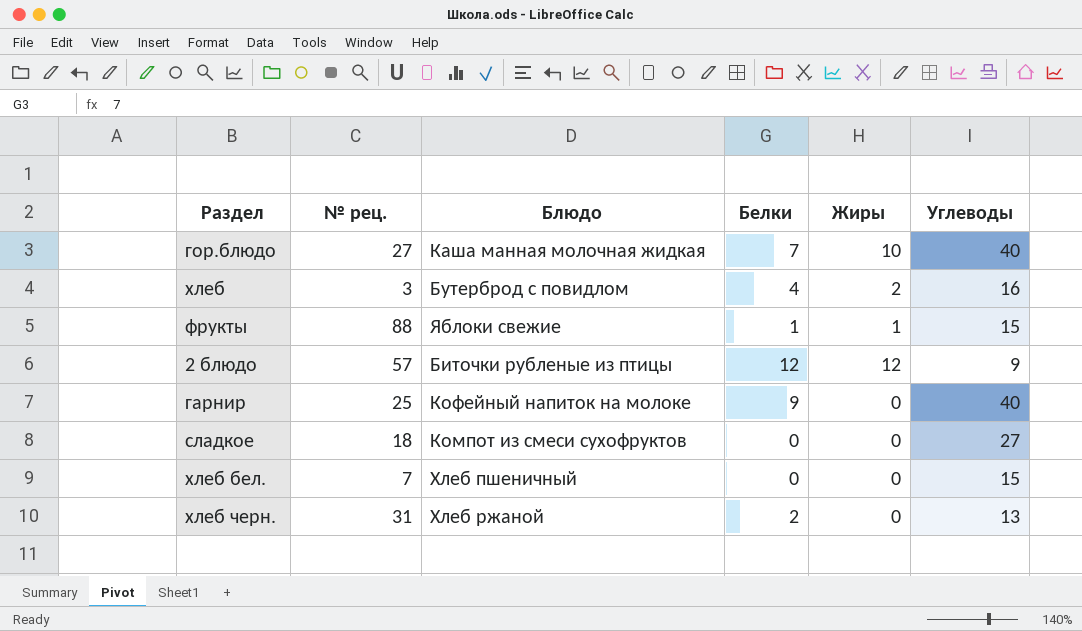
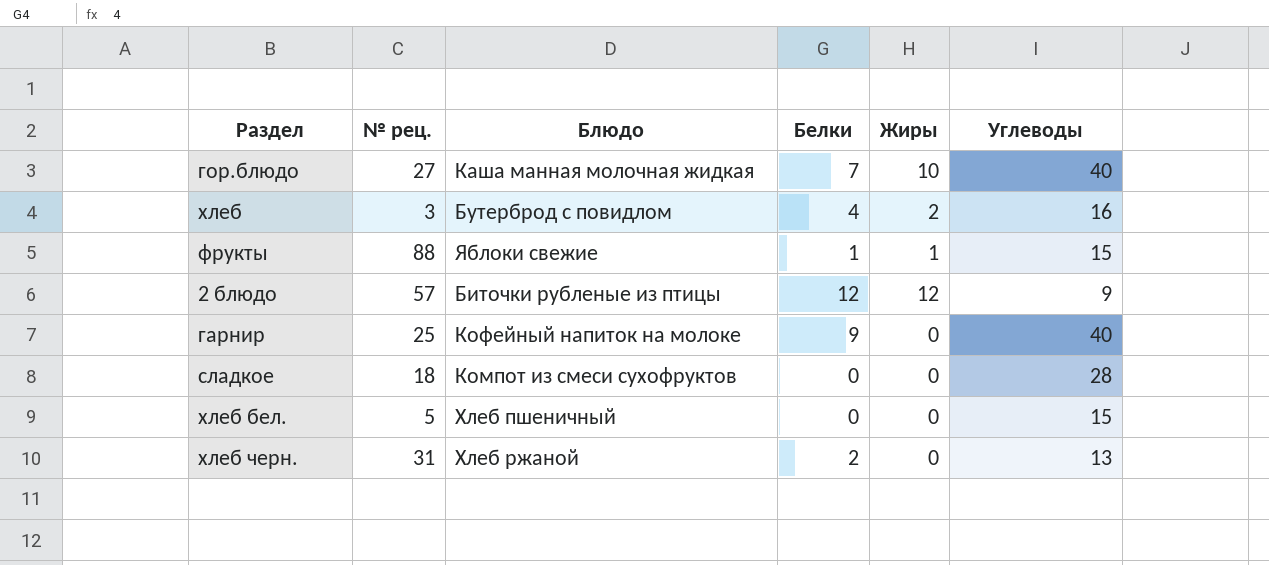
сладкое | Углеводы: 27 -> 28
хлеб бел. | № рец.: 7 -> 5

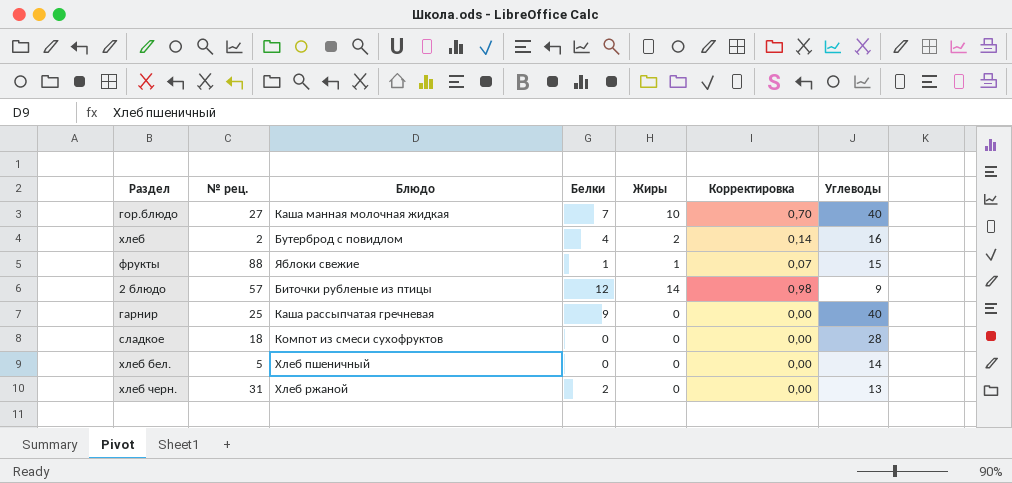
column Корректировка | formula: none -> [Жиры] * 0,07
хлеб | № рец.: 3 -> 2
2 блюдо | Жиры: 12 -> 14
гарнир | Блюдо: Кофейный напиток на молоке -> Каша рассыпчатая гречневая
хлеб бел. | Углеводы: 15 -> 14

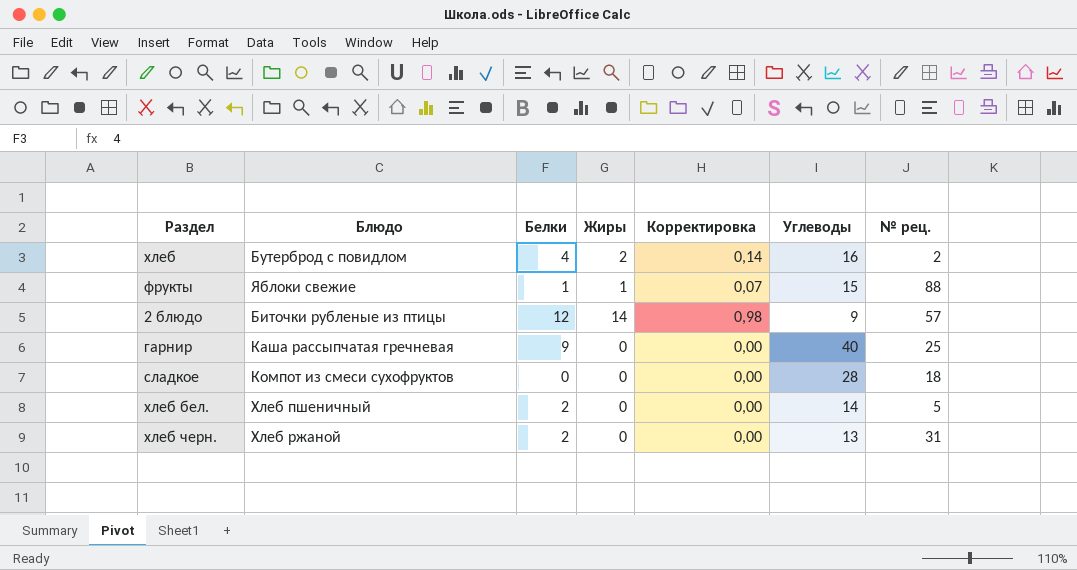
column № рец. | position: 2 -> 7
row гор.блюдо: 27 | Каша манная молочная жидкая | 7 | 10 | 0,70 | 40 -> none
хлеб бел. | Белки: 0 -> 2

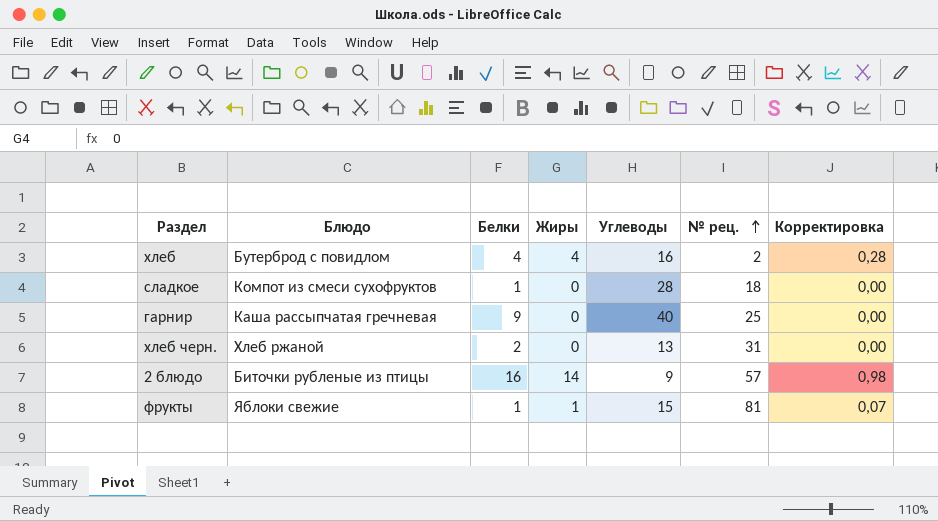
row order: none -> № рец. ascending
column Корректировка | position: 5 -> 7
row хлеб бел.: Хлеб пшеничный | 2 | 0 | 0,00 | 14 | 5 -> none
хлеб | Жиры: 2 -> 4
хлеб | Корректировка: 0,14 -> 0,28
сладкое | Белки: 0 -> 1
2 блюдо | Белки: 12 -> 16
фрукты | № рец.: 88 -> 81

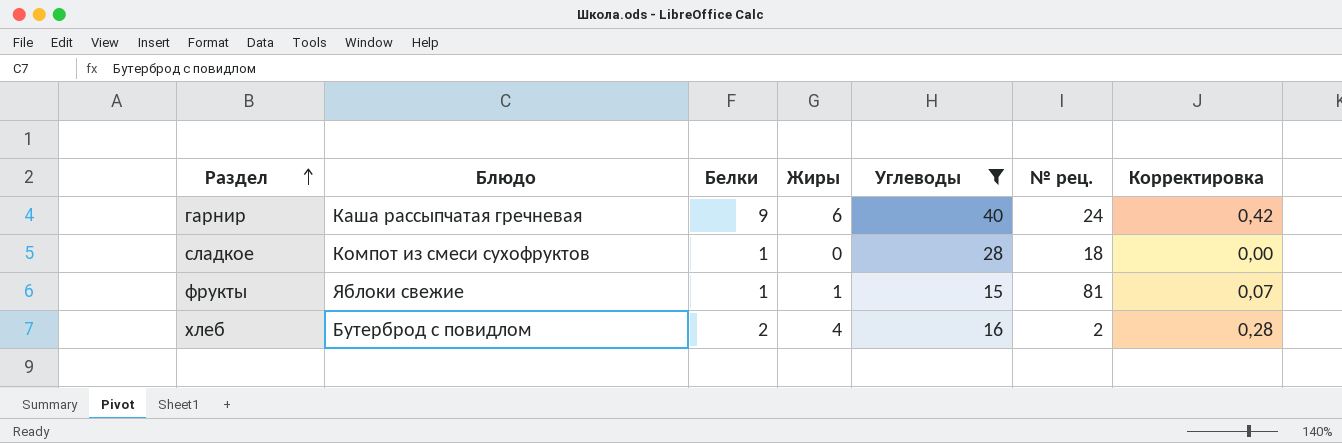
filter: none -> Углеводы >= 15
row order: № рец. ascending -> Раздел ascending
гарнир | Жиры: 0 -> 6
гарнир | № рец.: 25 -> 24
гарнир | Корректировка: 0,00 -> 0,42
хлеб | Белки: 4 -> 2

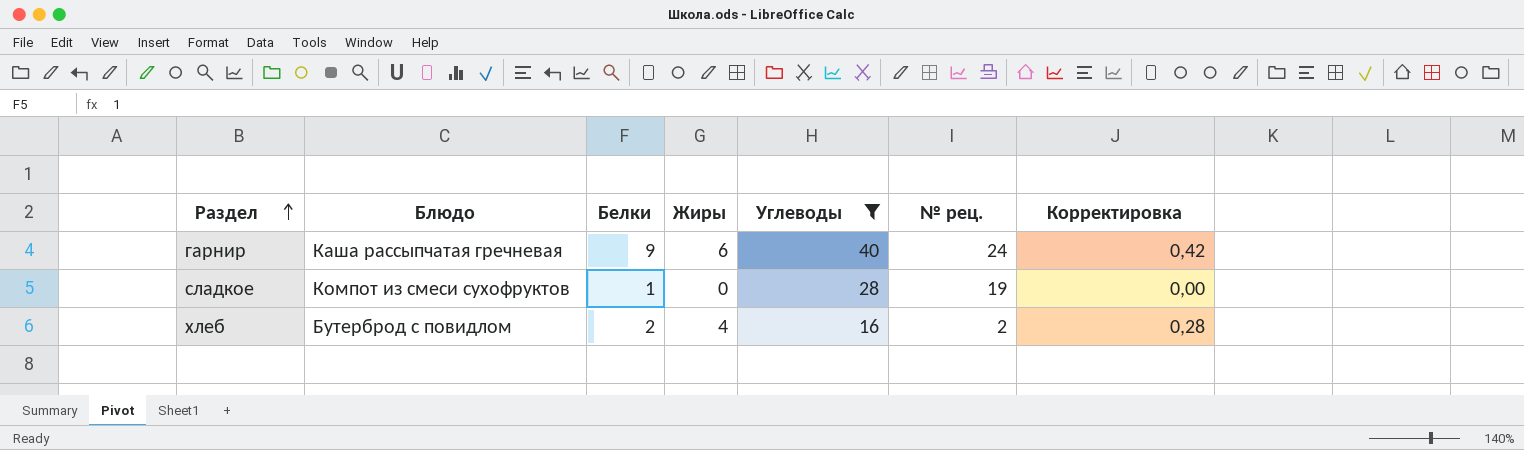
row фрукты: Яблоки свежие | 1 | 1 | 15 | 81 | 0,07 -> none
сладкое | № рец.: 18 -> 19

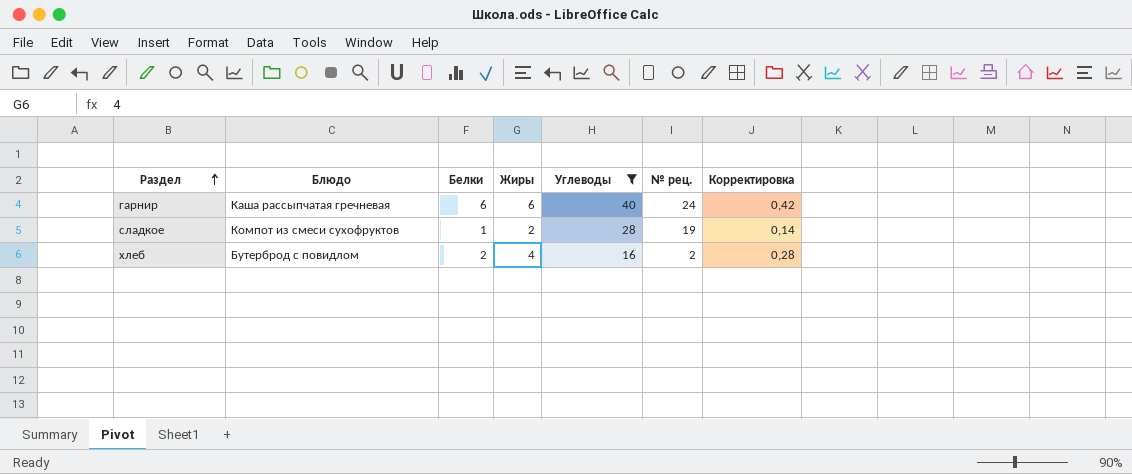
гарнир | Белки: 9 -> 6
сладкое | Жиры: 0 -> 2
сладкое | Корректировка: 0,00 -> 0,14

